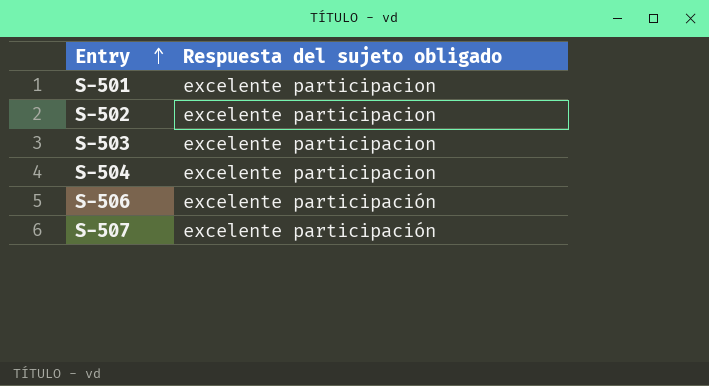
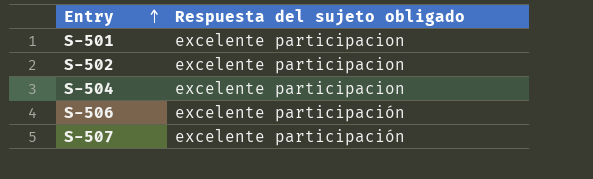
row S-503: excelente participacion -> none

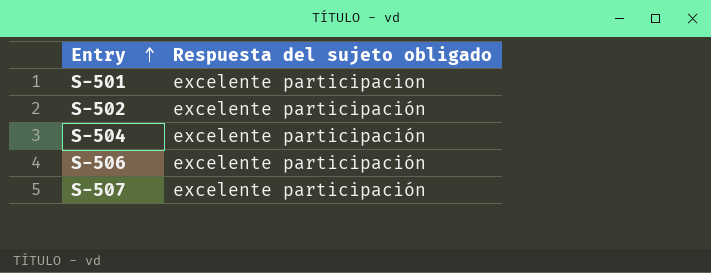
S-502 | Respuesta del sujeto obligado: excelente participacion -> excelente participación
S-504 | Respuesta del sujeto obligado: excelente participacion -> excelente participación

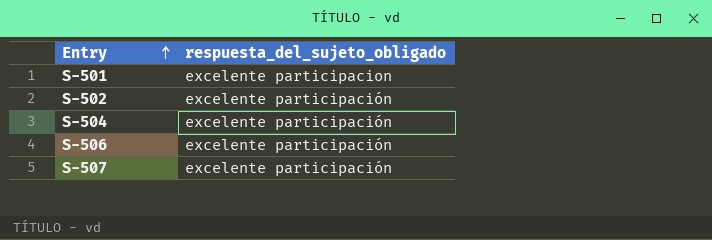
column name: Respuesta del sujeto obligado -> respuesta_del_sujeto_obligado

